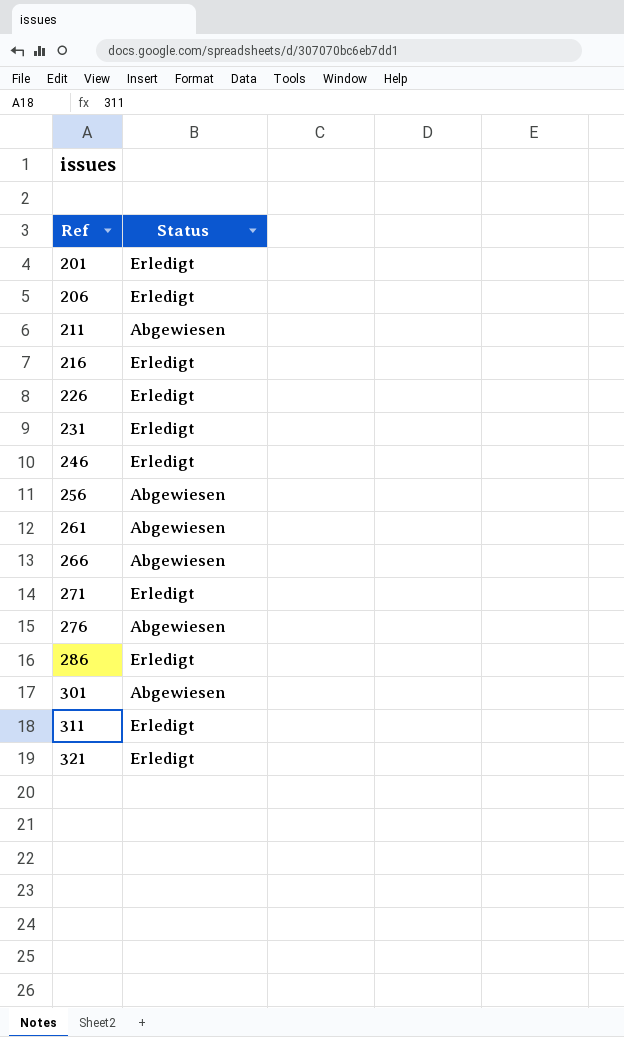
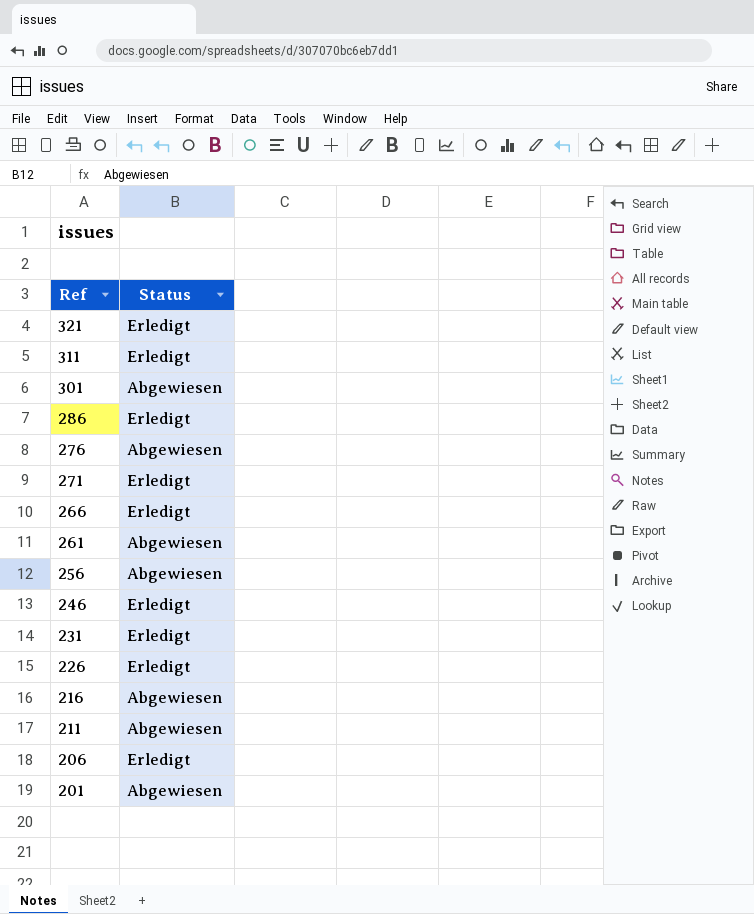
row order: Ref ascending -> Ref descending
266 | Status: Abgewiesen -> Erledigt
216 | Status: Erledigt -> Abgewiesen
201 | Status: Erledigt -> Abgewiesen

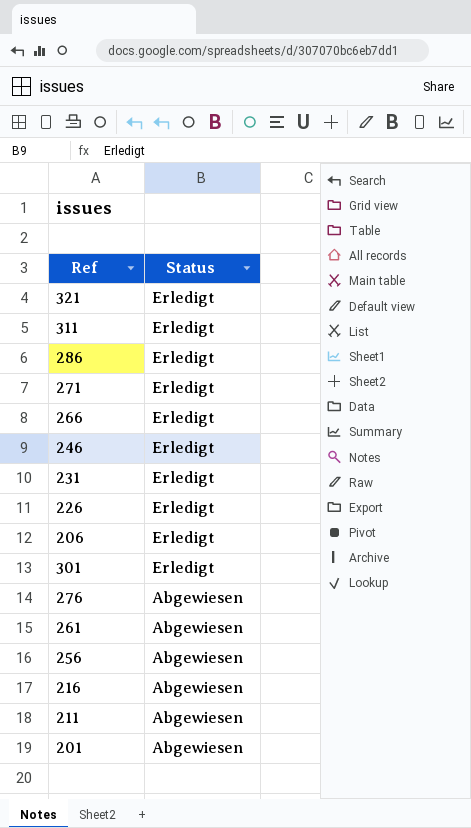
row order: Ref descending -> Status descending
301 | Status: Abgewiesen -> Erledigt

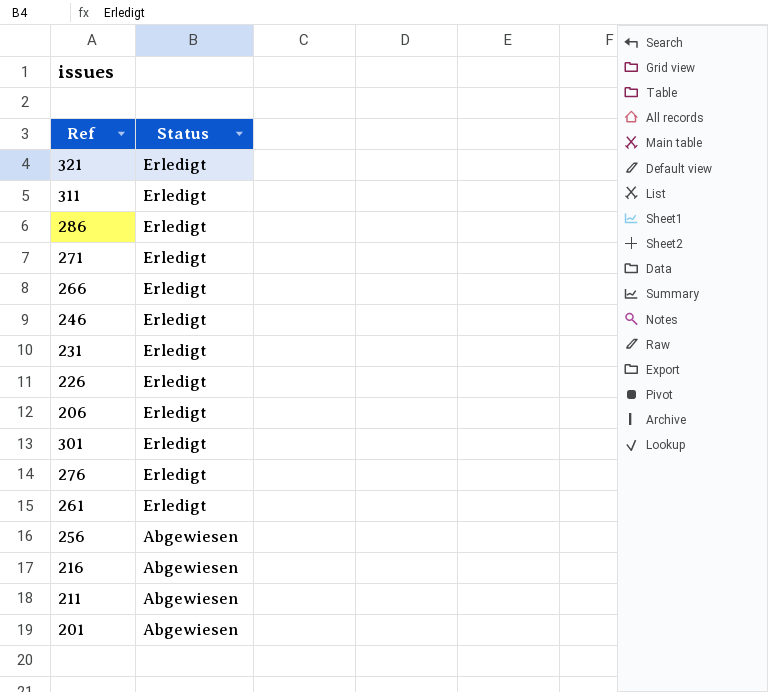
276 | Status: Abgewiesen -> Erledigt
261 | Status: Abgewiesen -> Erledigt

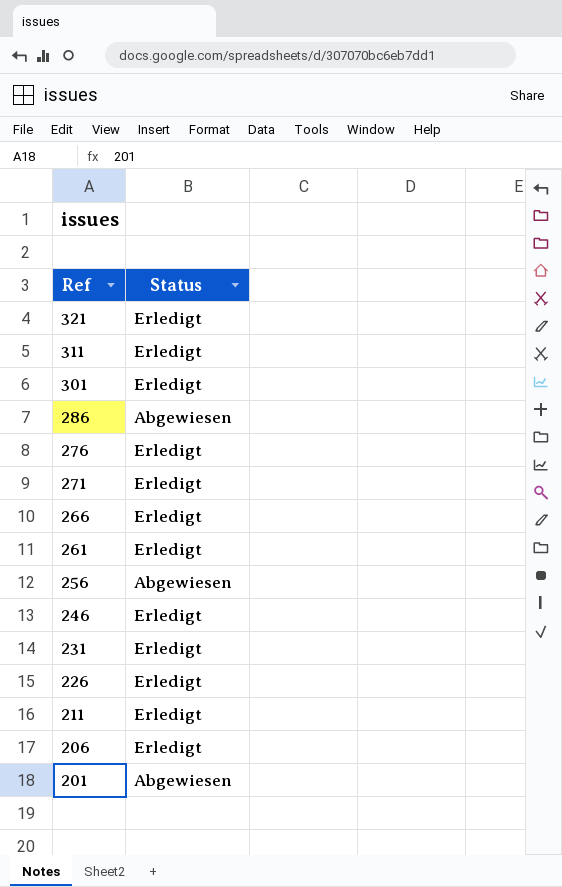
row order: Status descending -> Ref descending
row 216: Abgewiesen -> none
286 | Status: Erledigt -> Abgewiesen
211 | Status: Abgewiesen -> Erledigt

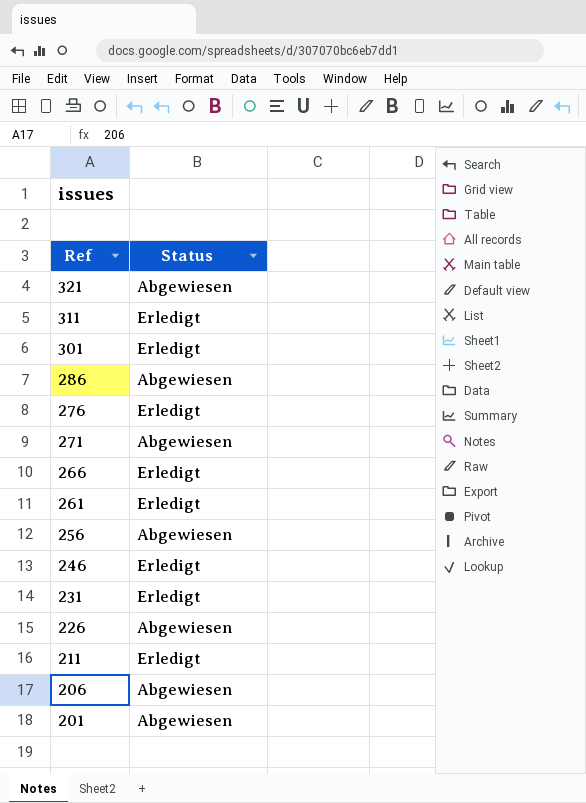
321 | Status: Erledigt -> Abgewiesen
271 | Status: Erledigt -> Abgewiesen
226 | Status: Erledigt -> Abgewiesen
206 | Status: Erledigt -> Abgewiesen

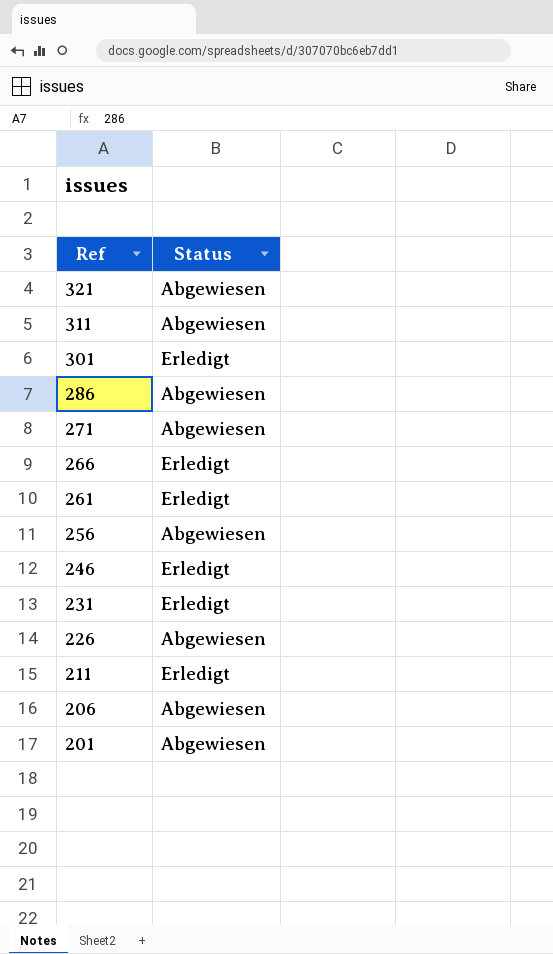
row 276: Erledigt -> none
311 | Status: Erledigt -> Abgewiesen

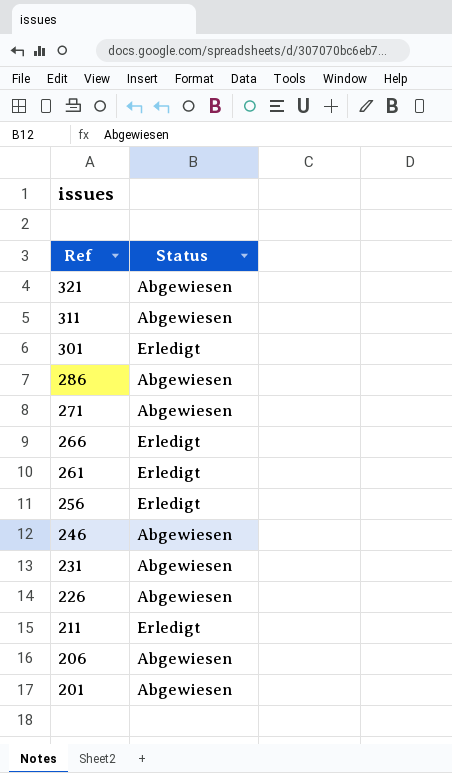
256 | Status: Abgewiesen -> Erledigt
246 | Status: Erledigt -> Abgewiesen
231 | Status: Erledigt -> Abgewiesen

